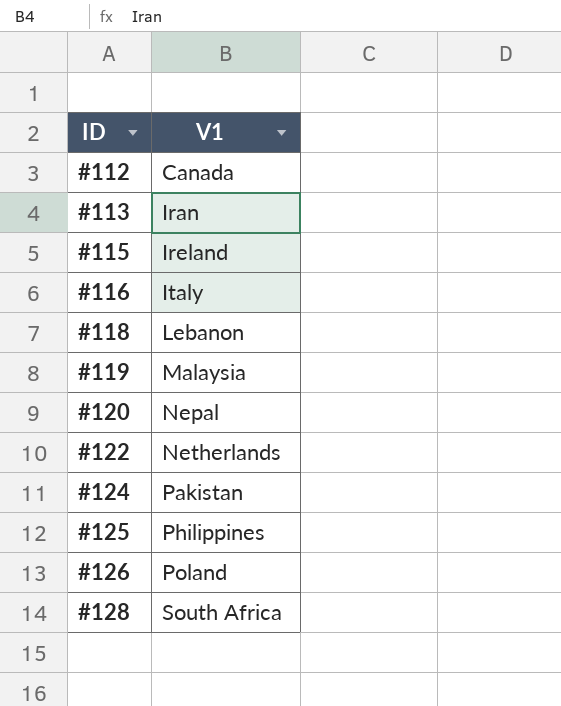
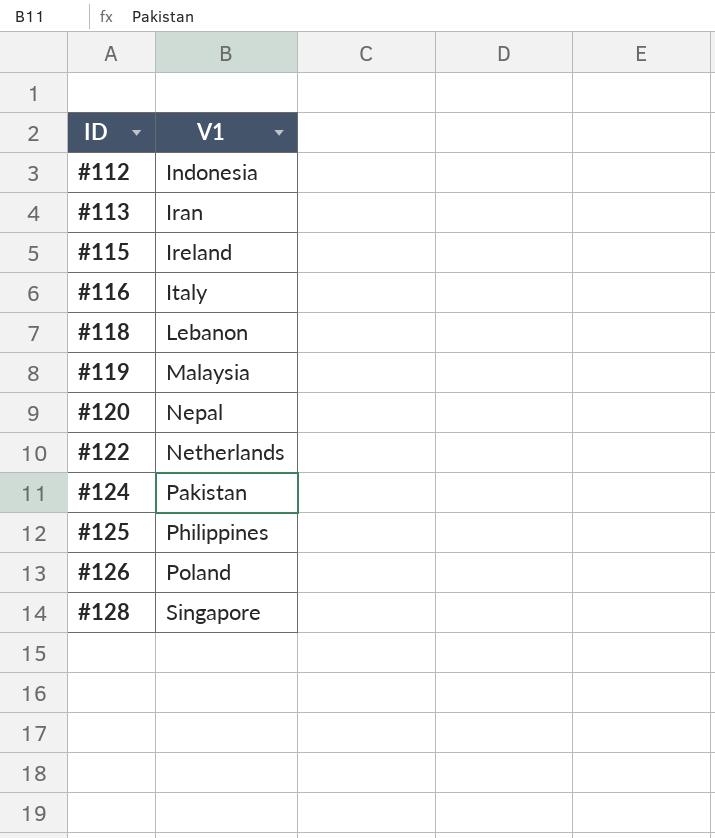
#112 | V1: Canada -> Indonesia
#128 | V1: South Africa -> Singapore

